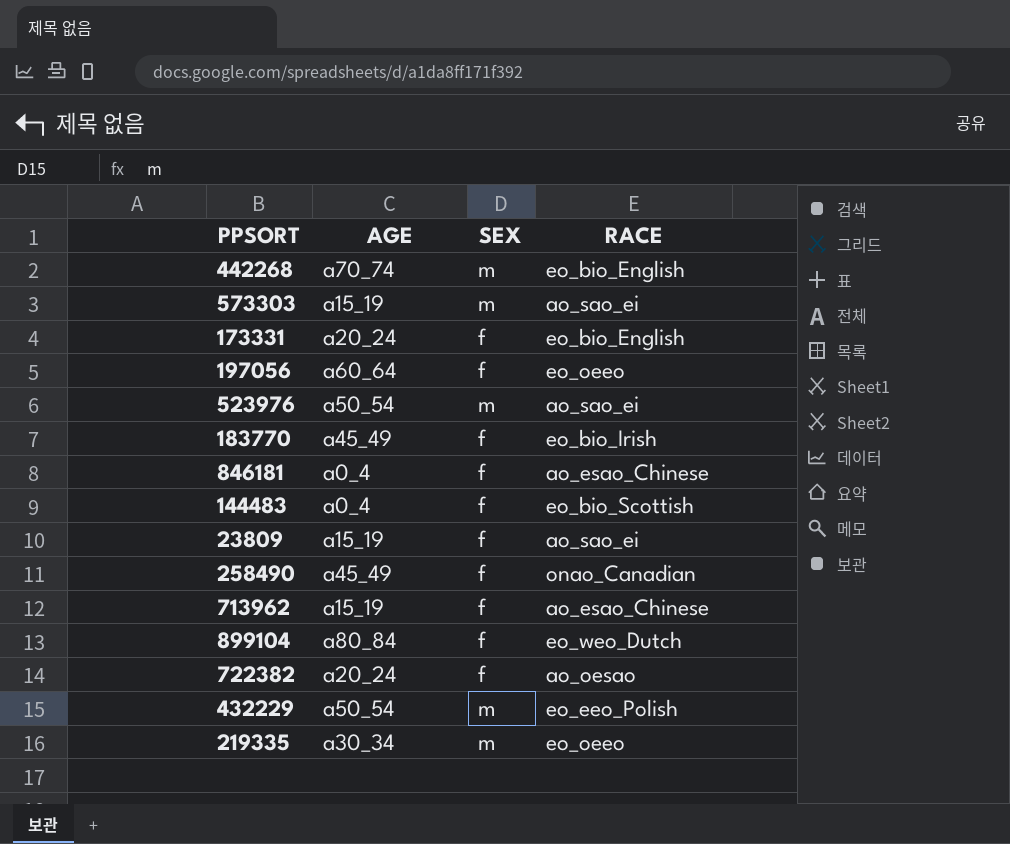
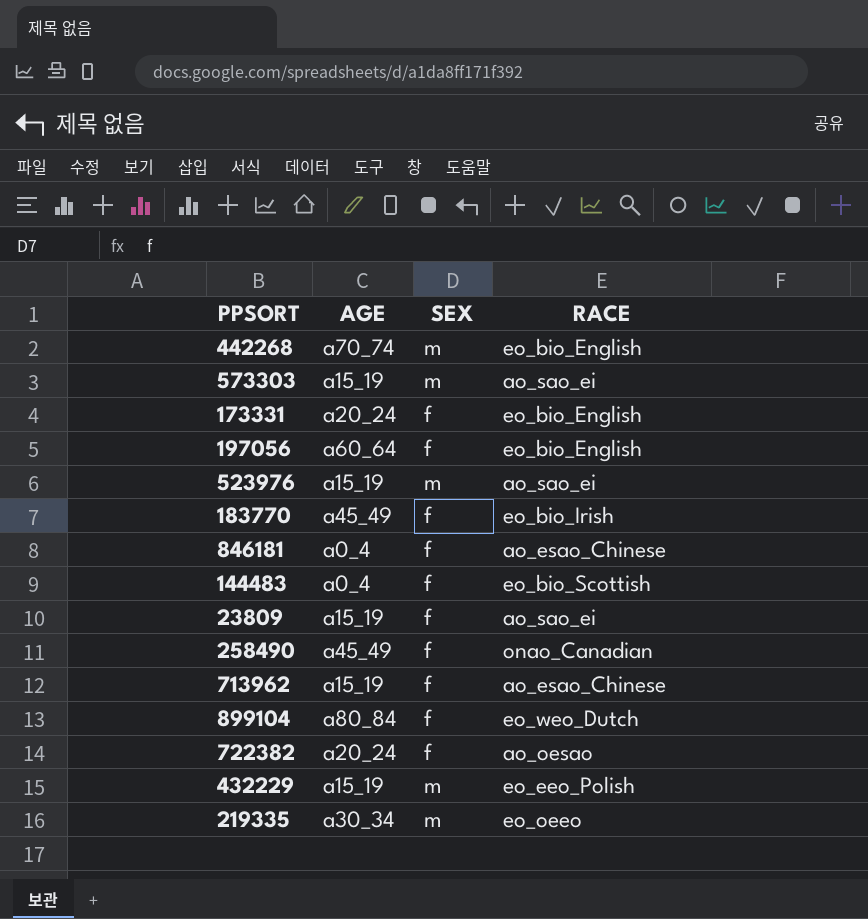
197056 | RACE: eo_oeeo -> eo_bio_English
523976 | AGE: a50_54 -> a15_19
432229 | AGE: a50_54 -> a15_19

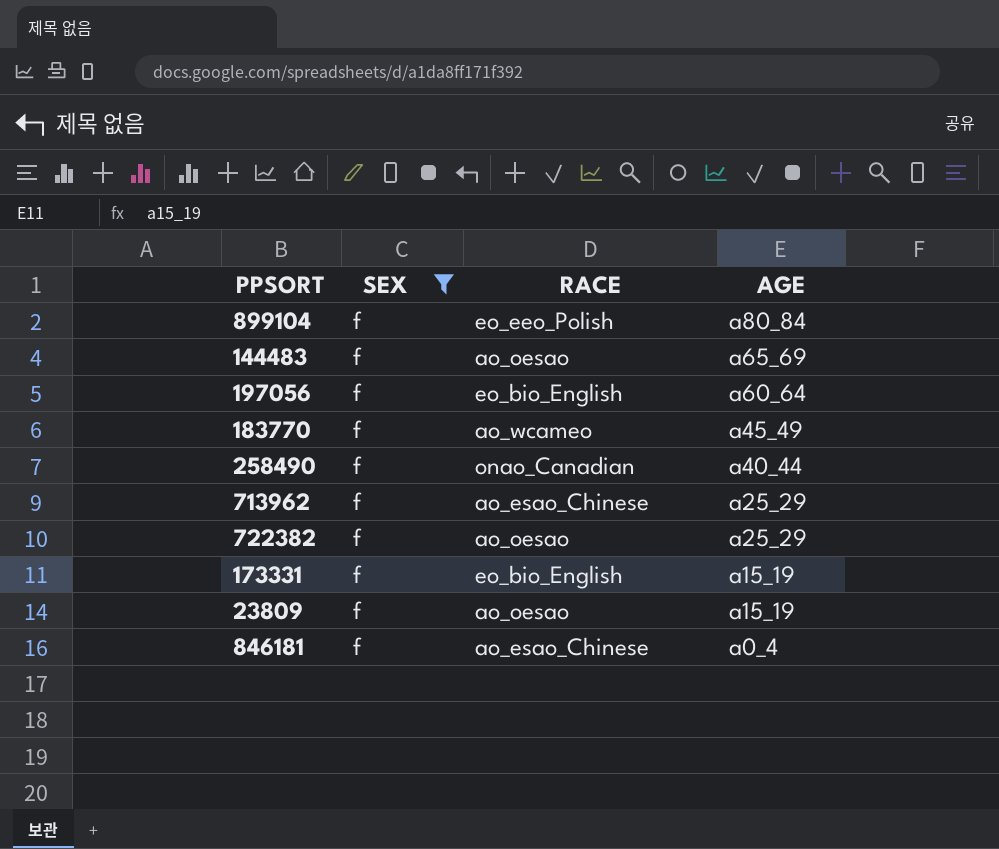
filter: none -> SEX = f
row order: none -> AGE descending
column AGE | position: 2 -> 4
899104 | RACE: eo_weo_Dutch -> eo_eeo_Polish
144483 | RACE: eo_bio_Scottish -> ao_oesao
144483 | AGE: a0_4 -> a65_69
183770 | RACE: eo_bio_Irish -> ao_wcameo
258490 | AGE: a45_49 -> a40_44
713962 | AGE: a15_19 -> a25_29
722382 | AGE: a20_24 -> a25_29
173331 | AGE: a20_24 -> a15_19
23809 | RACE: ao_sao_ei -> ao_oesao

